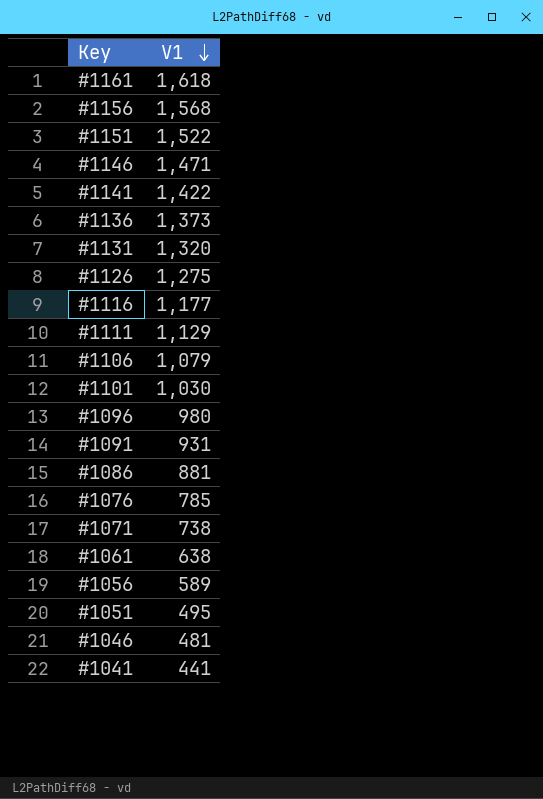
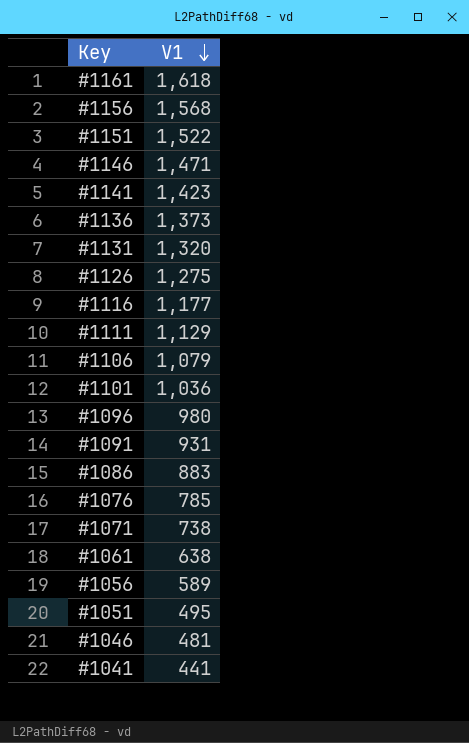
#1141 | V1: 1,422 -> 1,423
#1101 | V1: 1,030 -> 1,036
#1086 | V1: 881 -> 883

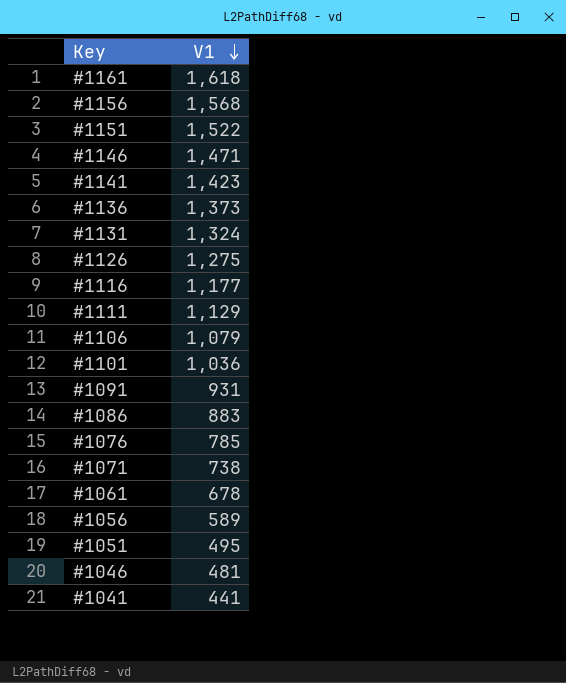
row #1096: 980 -> none
#1131 | V1: 1,320 -> 1,324
#1061 | V1: 638 -> 678

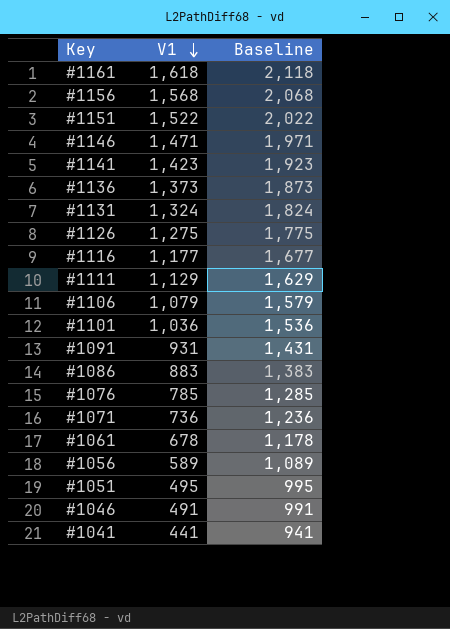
column Baseline | formula: none -> [V1] + 500
#1071 | V1: 738 -> 736
#1046 | V1: 481 -> 491

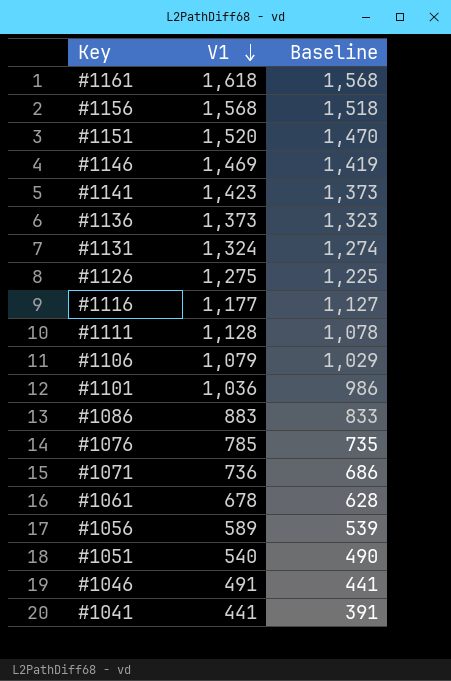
column Baseline | formula: [V1] + 500 -> [V1] - 50
row #1091: 931 | 1,431 -> none
#1151 | V1: 1,522 -> 1,520
#1146 | V1: 1,471 -> 1,469
#1111 | V1: 1,129 -> 1,128
#1051 | V1: 495 -> 540

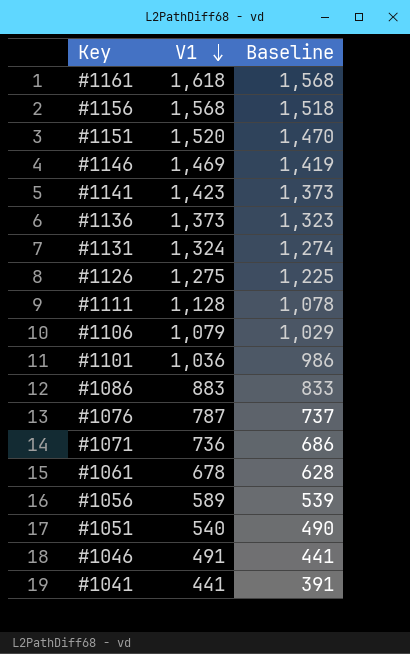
row #1116: 1,177 | 1,127 -> none
#1076 | V1: 785 -> 787
#1076 | Baseline: 735 -> 737

